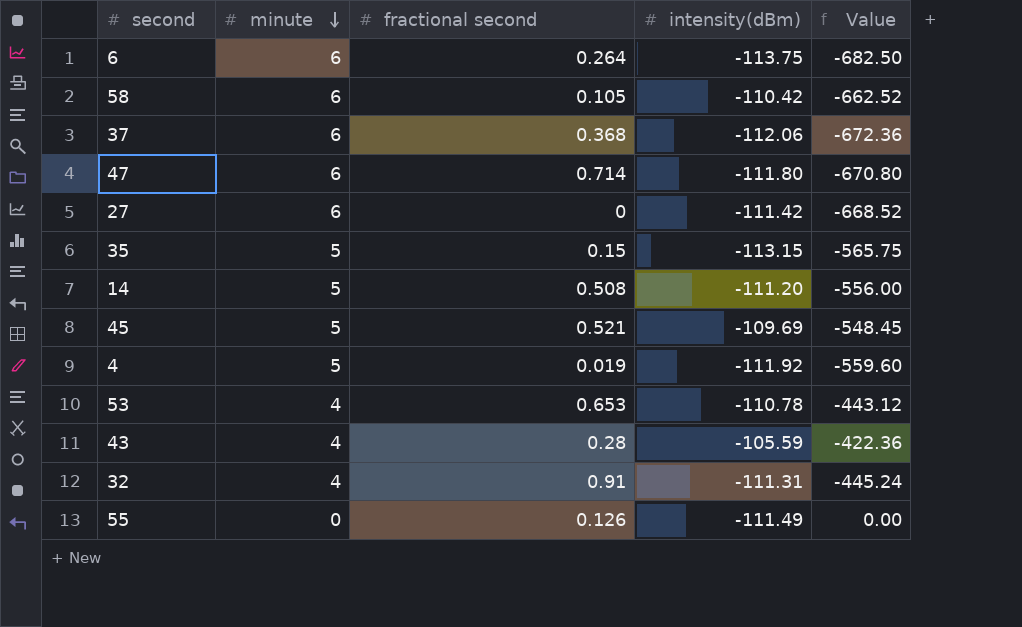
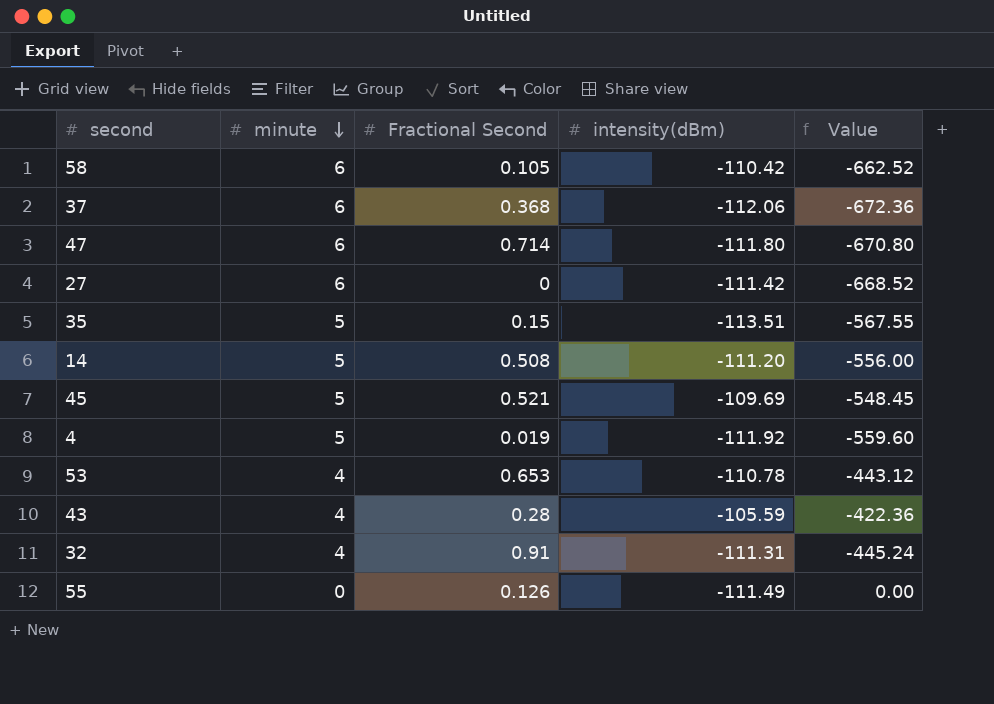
column name: fractional second -> Fractional Second
row 6: 6 | 0.264 | -113.75 | -682.50 -> none
35 | intensity(dBm): -113.15 -> -113.51
35 | Value: -565.75 -> -567.55

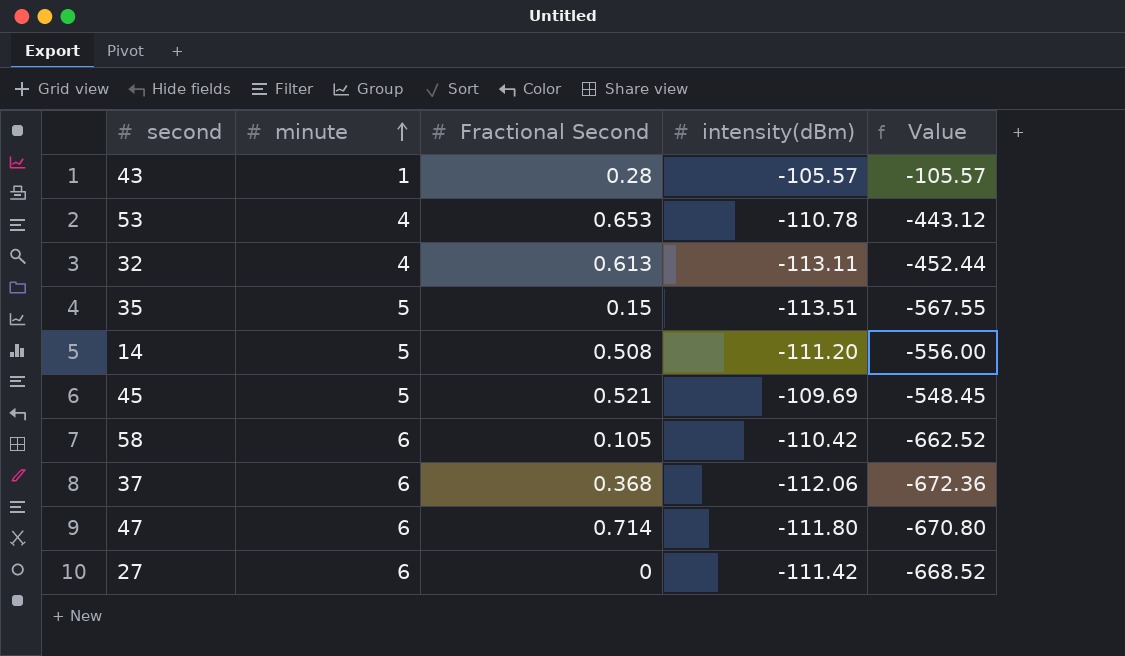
row order: minute descending -> minute ascending
row 4: 5 | 0.019 | -111.92 | -559.60 -> none
row 55: 0 | 0.126 | -111.49 | 0.00 -> none
43 | minute: 4 -> 1
43 | intensity(dBm): -105.59 -> -105.57
43 | Value: -422.36 -> -105.57
32 | Fractional Second: 0.91 -> 0.613
32 | intensity(dBm): -111.31 -> -113.11
32 | Value: -445.24 -> -452.44

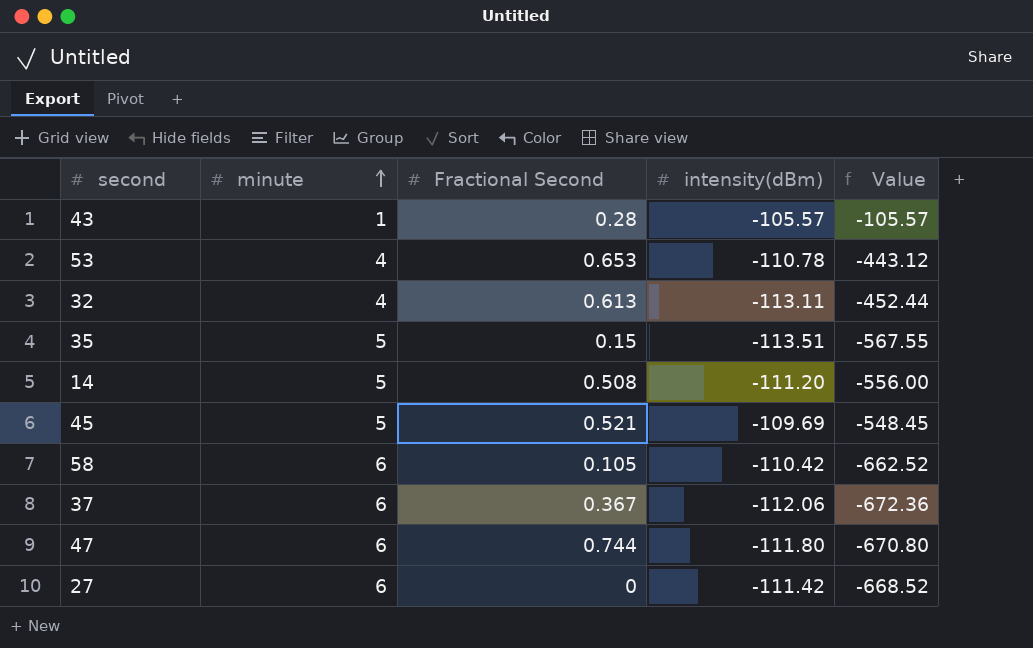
37 | Fractional Second: 0.368 -> 0.367
47 | Fractional Second: 0.714 -> 0.744

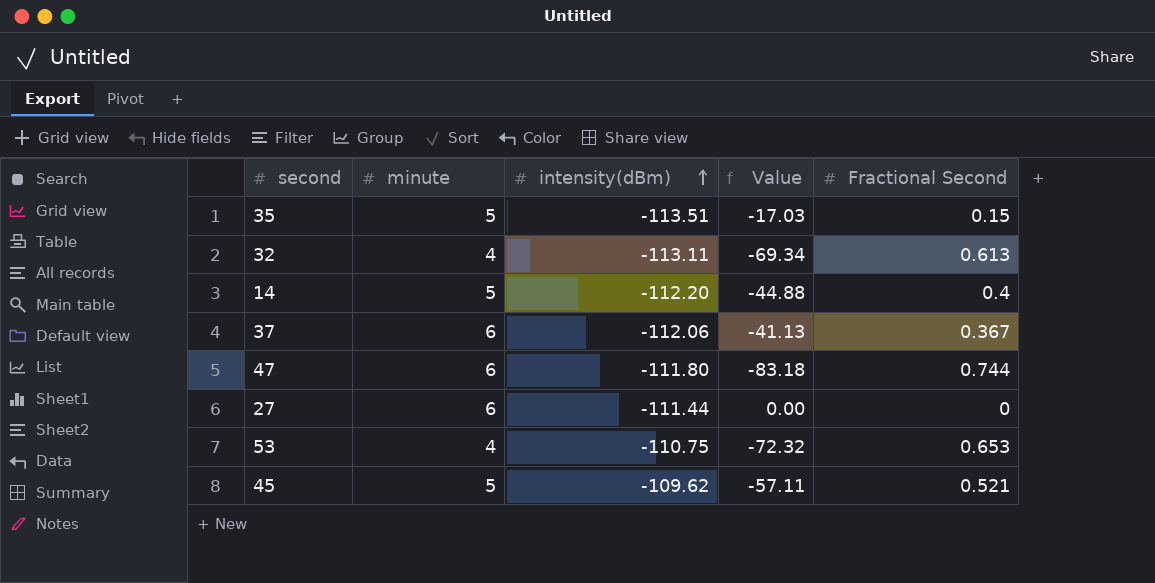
row order: minute ascending -> intensity(dBm) ascending
column Value | formula: [minute] * [intensity(dBm)] -> [intensity(dBm)] * [Fractional Second]
column Fractional Second | position: 3 -> 5
row 43: 1 | 0.28 | -105.57 | -105.57 -> none
row 58: 6 | 0.105 | -110.42 | -662.52 -> none
14 | intensity(dBm): -111.20 -> -112.20
14 | Fractional Second: 0.508 -> 0.4
27 | intensity(dBm): -111.42 -> -111.44
53 | intensity(dBm): -110.78 -> -110.75
45 | intensity(dBm): -109.69 -> -109.62

